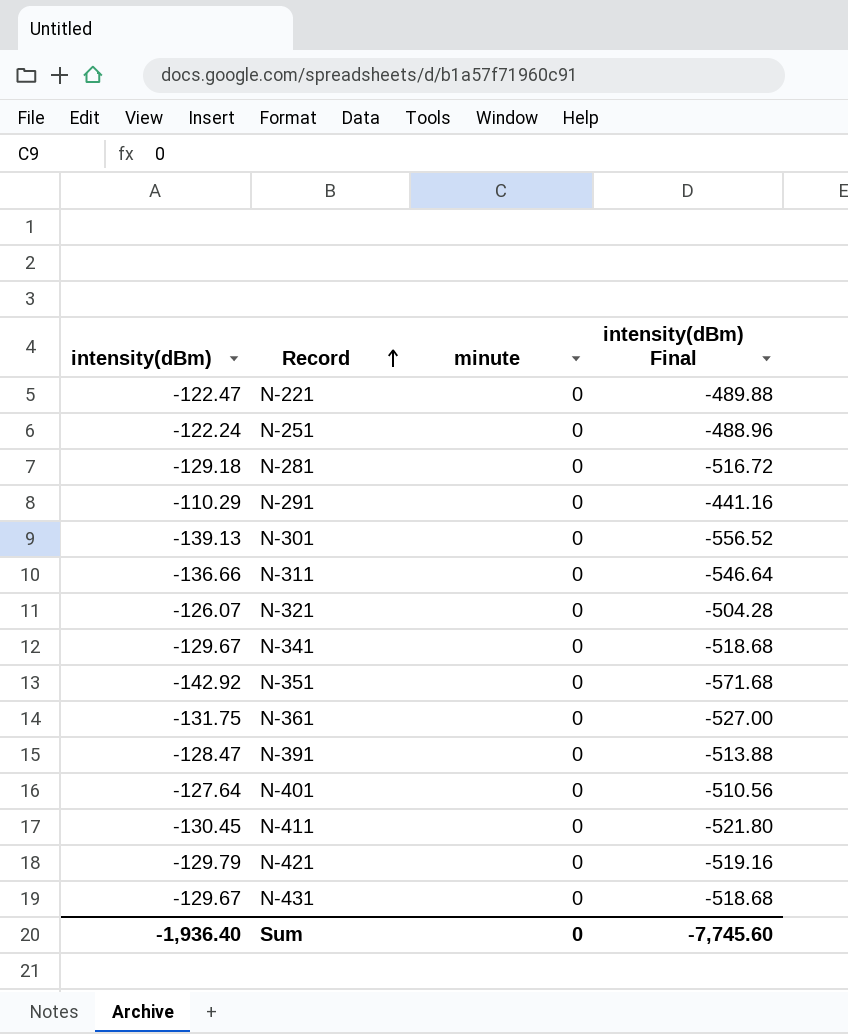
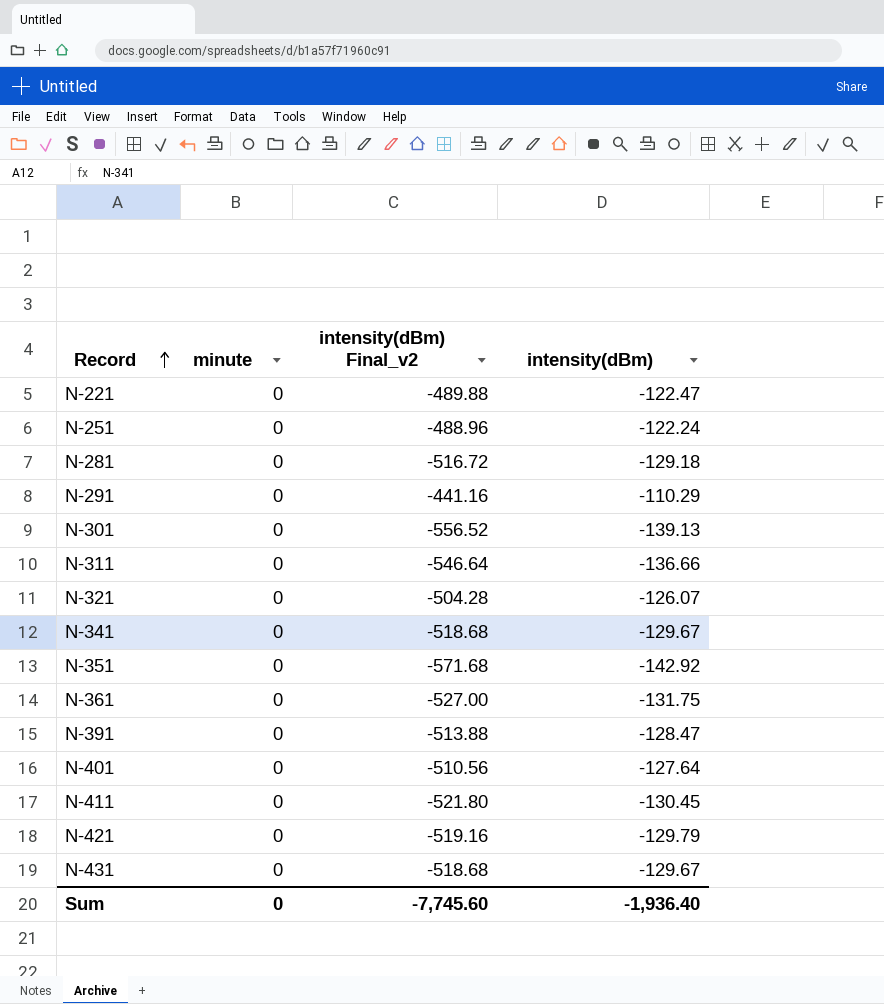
column name: intensity(dBm) Final -> intensity(dBm) Final_v2
column intensity(dBm) | position: 1 -> 4

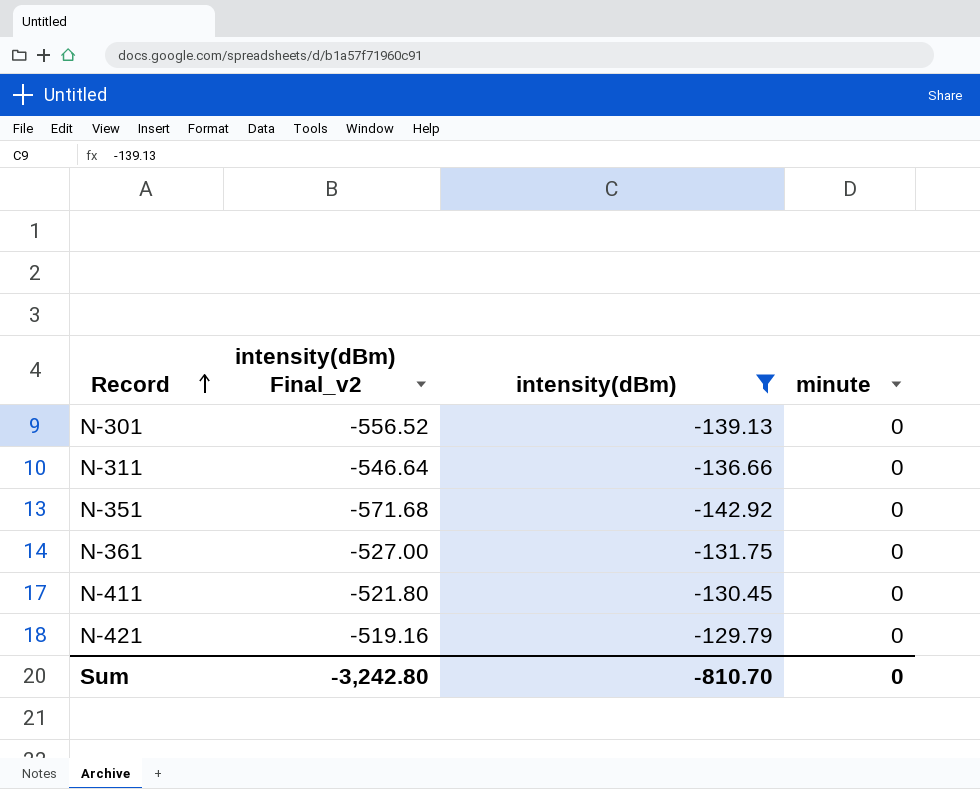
filter: none -> intensity(dBm) <= -129.79
column minute | position: 2 -> 4
Sum | intensity(dBm) Final_v2: -7,745.60 -> -3,242.80
Sum | intensity(dBm): -1,936.40 -> -810.70

